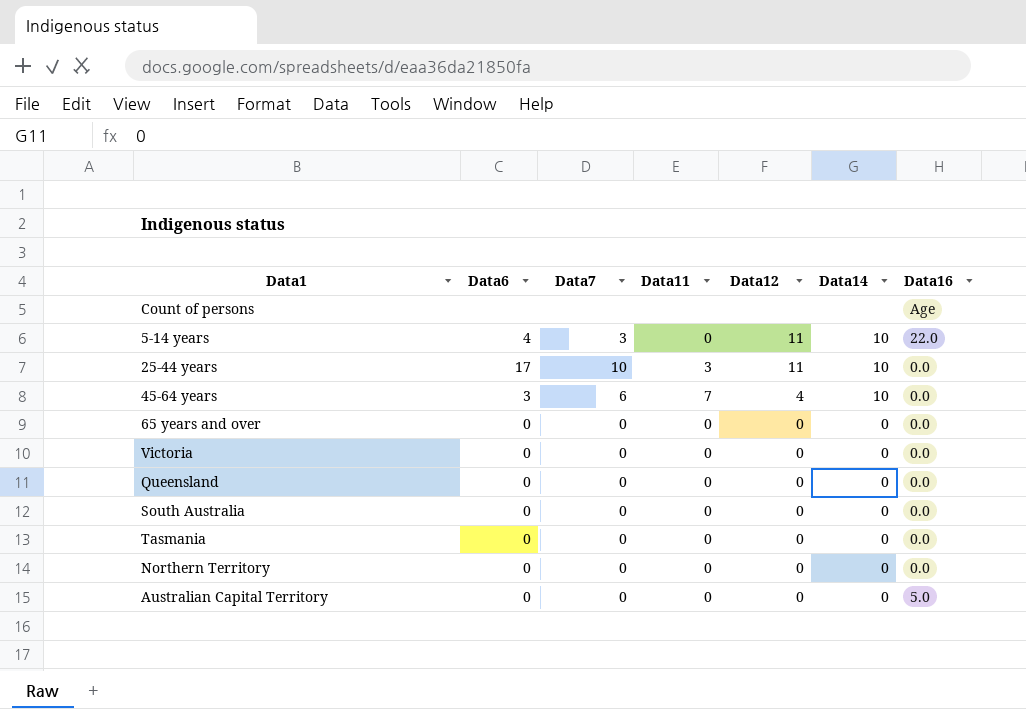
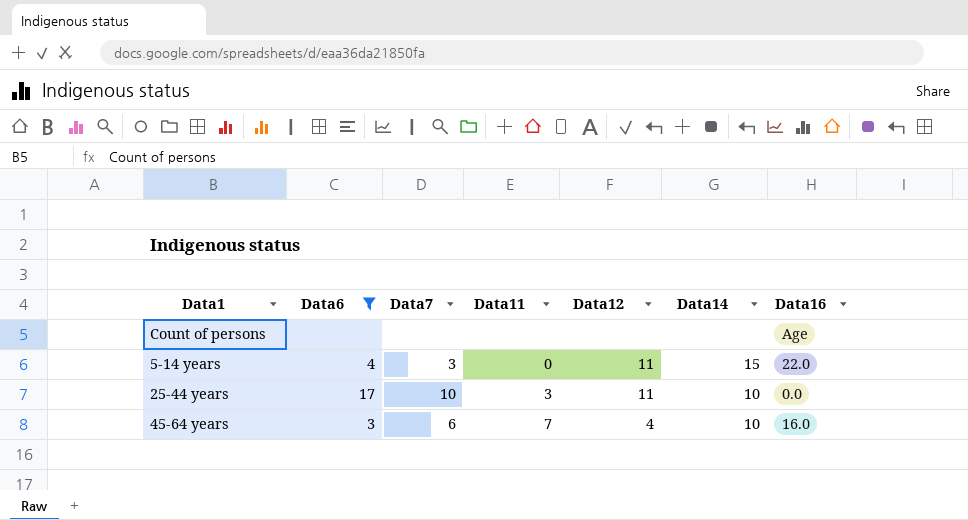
filter: none -> Data6 != 0
5-14 years | Data14: 10 -> 15
45-64 years | Data16: 0.0 -> 16.0

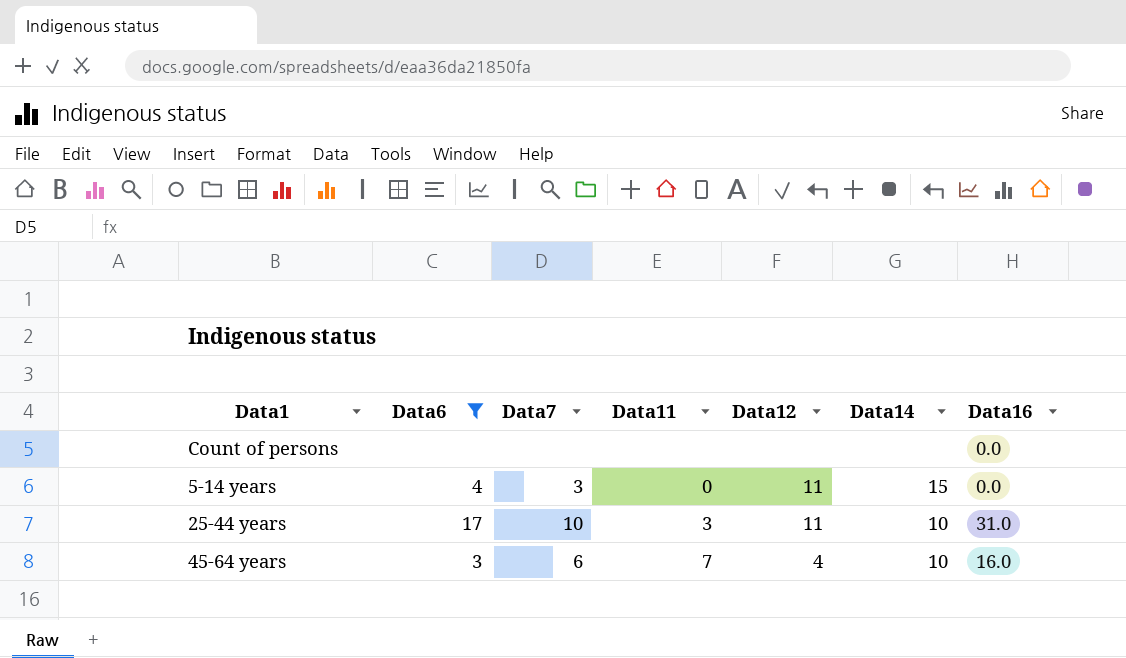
Count of persons | Data16: Age -> 0.0
5-14 years | Data16: 22.0 -> 0.0
25-44 years | Data16: 0.0 -> 31.0

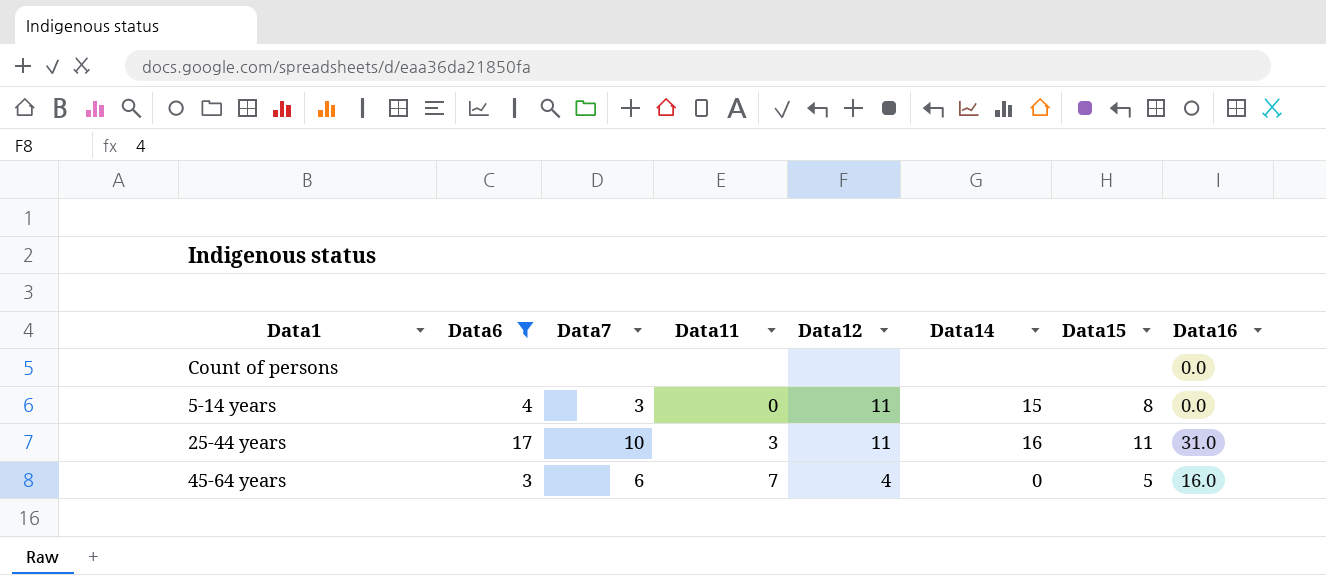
column Data15 | position: none -> 7
25-44 years | Data14: 10 -> 16
45-64 years | Data14: 10 -> 0

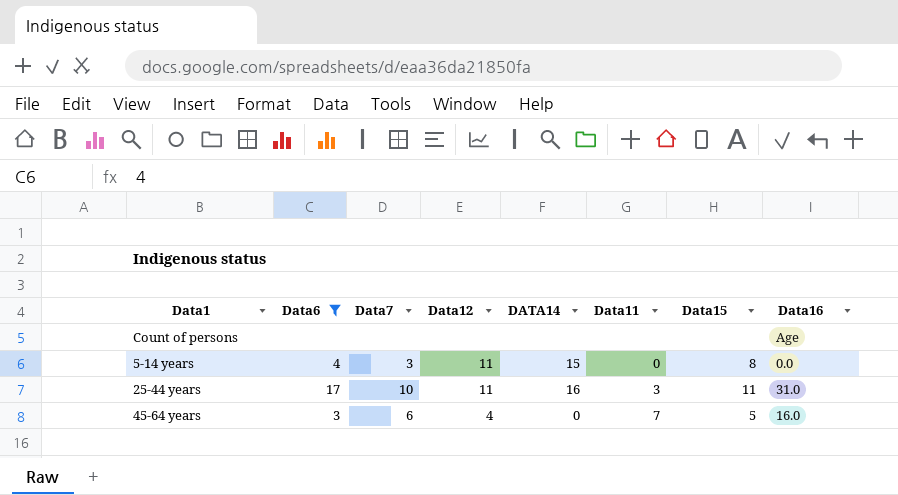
column name: Data14 -> DATA14
column Data11 | position: 4 -> 6
Count of persons | Data16: 0.0 -> Age

